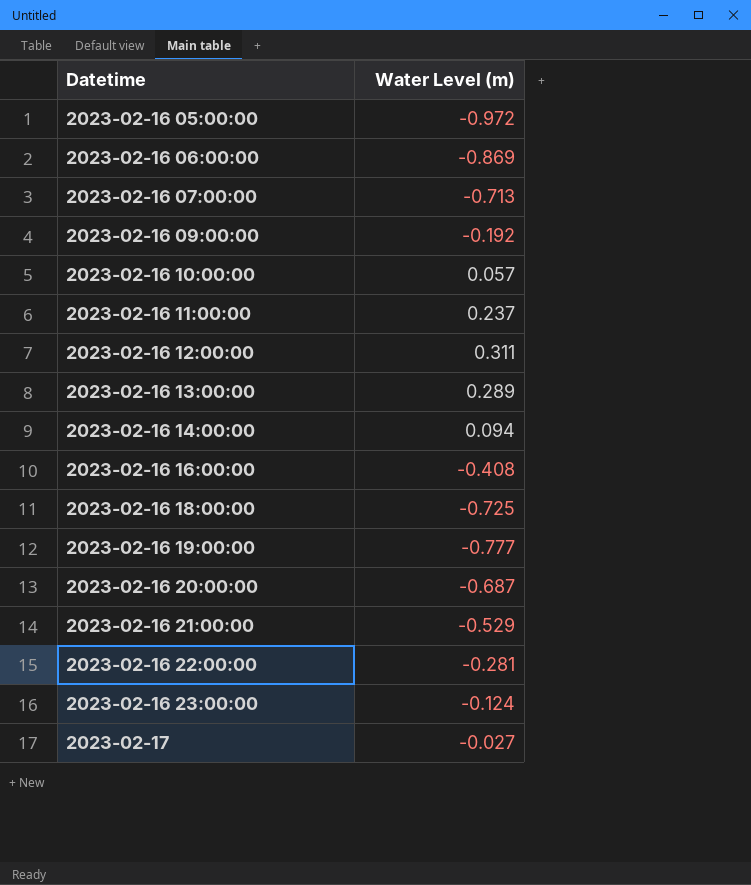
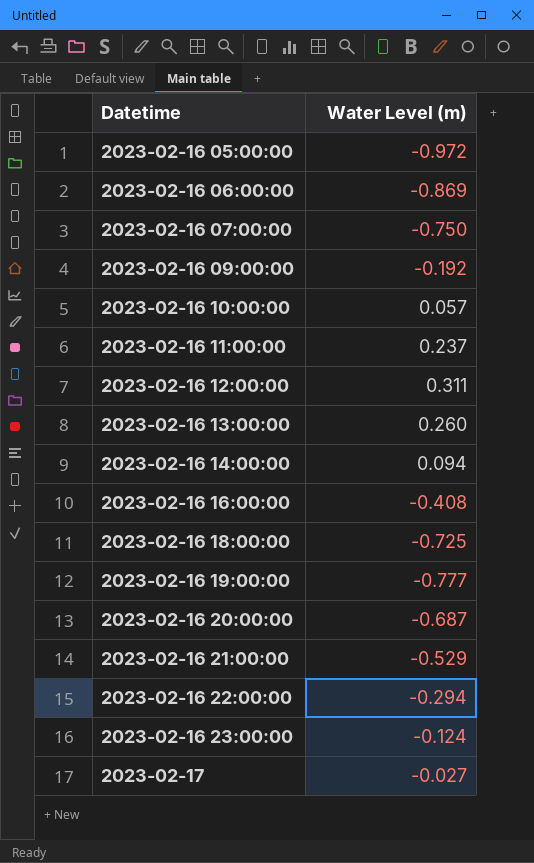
2023-02-16 07:00:00 | Water Level (m): -0.713 -> -0.750
2023-02-16 13:00:00 | Water Level (m): 0.289 -> 0.260
2023-02-16 22:00:00 | Water Level (m): -0.281 -> -0.294

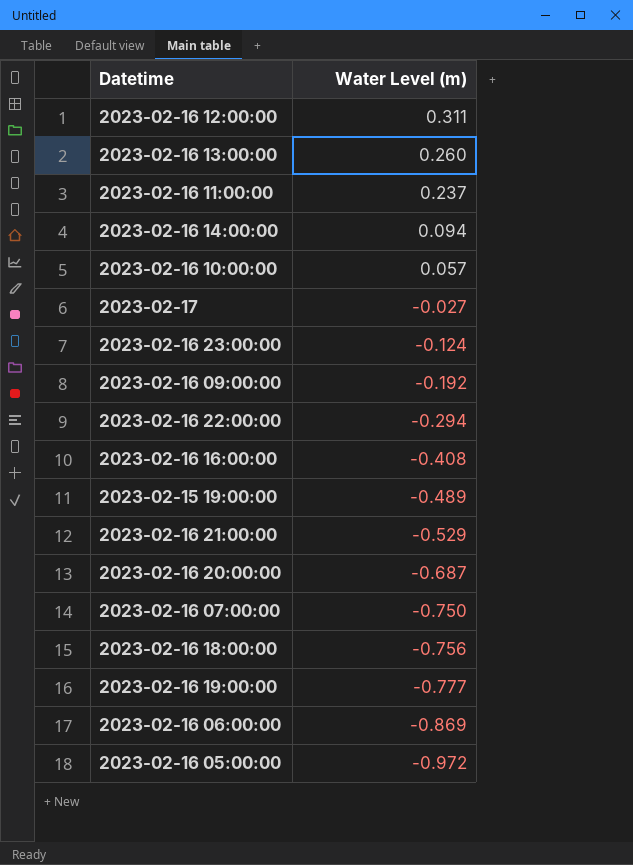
row order: Datetime ascending -> Water Level (m) descending
row 2023-02-15 19:00:00: none -> -0.489
2023-02-16 18:00:00 | Water Level (m): -0.725 -> -0.756

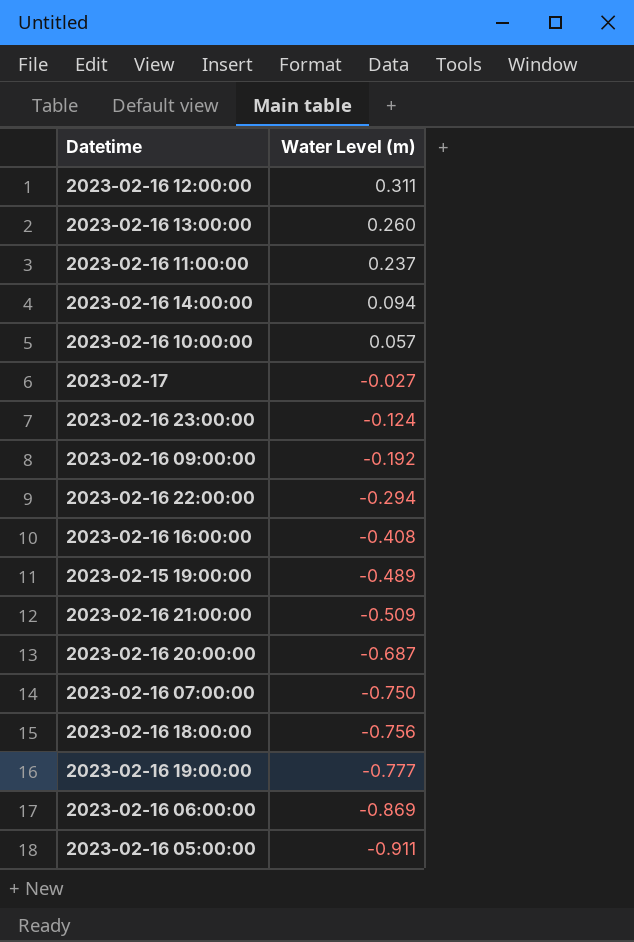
2023-02-16 21:00:00 | Water Level (m): -0.529 -> -0.509
2023-02-16 05:00:00 | Water Level (m): -0.972 -> -0.911

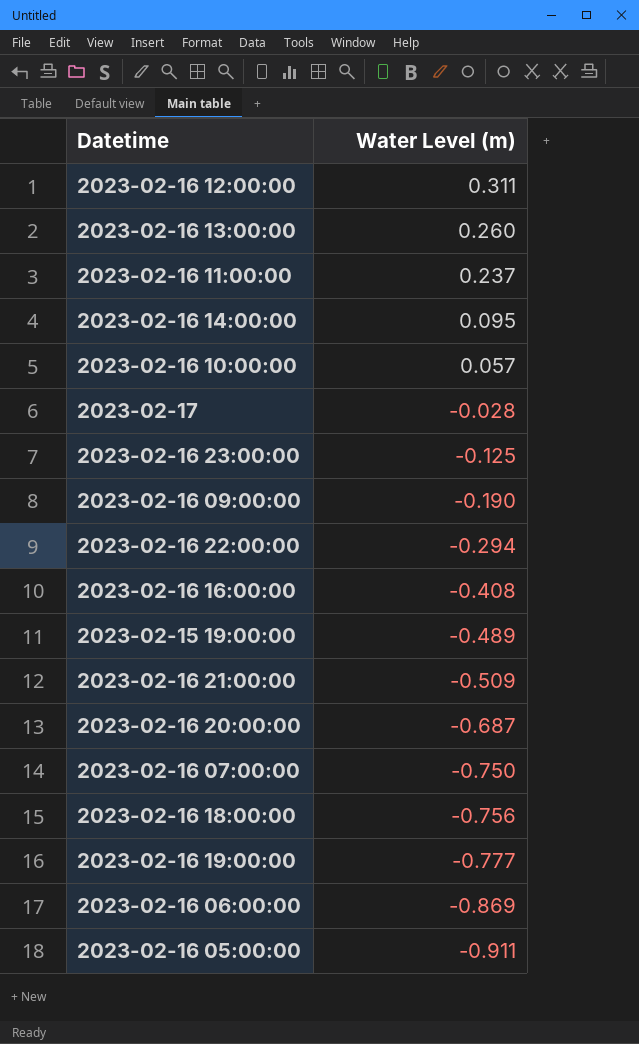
2023-02-16 14:00:00 | Water Level (m): 0.094 -> 0.095
2023-02-17 | Water Level (m): -0.027 -> -0.028
2023-02-16 23:00:00 | Water Level (m): -0.124 -> -0.125
2023-02-16 09:00:00 | Water Level (m): -0.192 -> -0.190

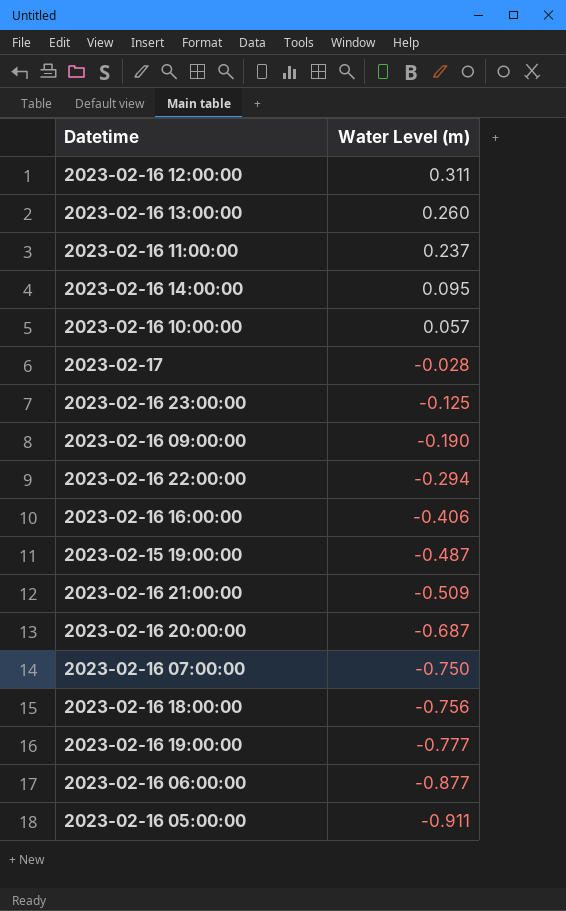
2023-02-16 16:00:00 | Water Level (m): -0.408 -> -0.406
2023-02-15 19:00:00 | Water Level (m): -0.489 -> -0.487
2023-02-16 06:00:00 | Water Level (m): -0.869 -> -0.877

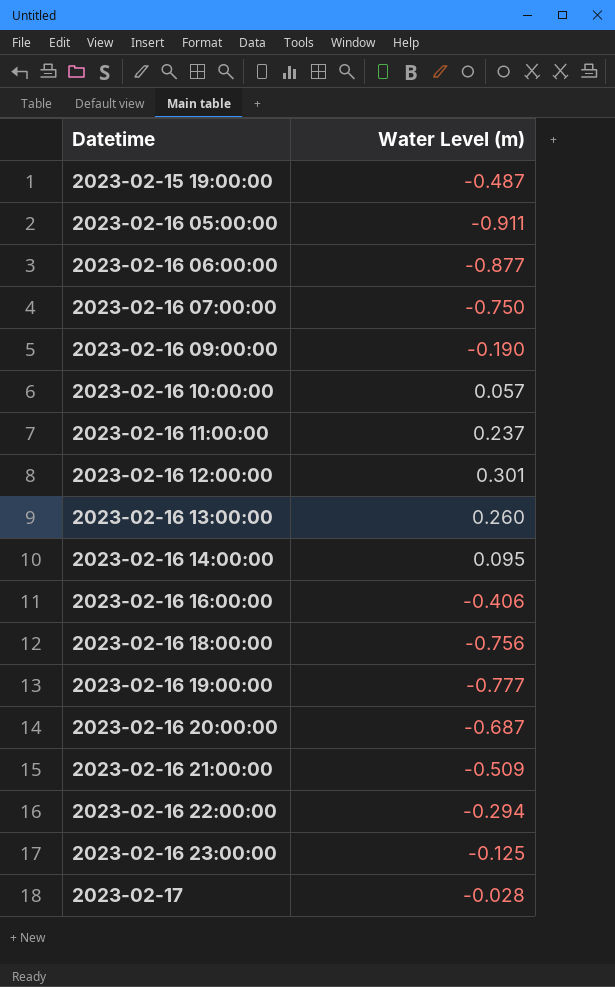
row order: Water Level (m) descending -> Datetime ascending
2023-02-16 12:00:00 | Water Level (m): 0.311 -> 0.301

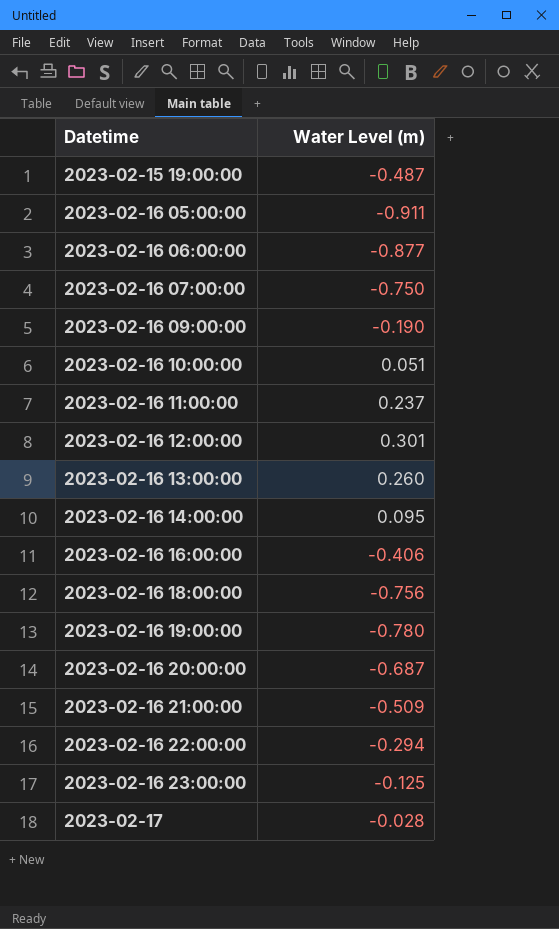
2023-02-16 10:00:00 | Water Level (m): 0.057 -> 0.051
2023-02-16 19:00:00 | Water Level (m): -0.777 -> -0.780

